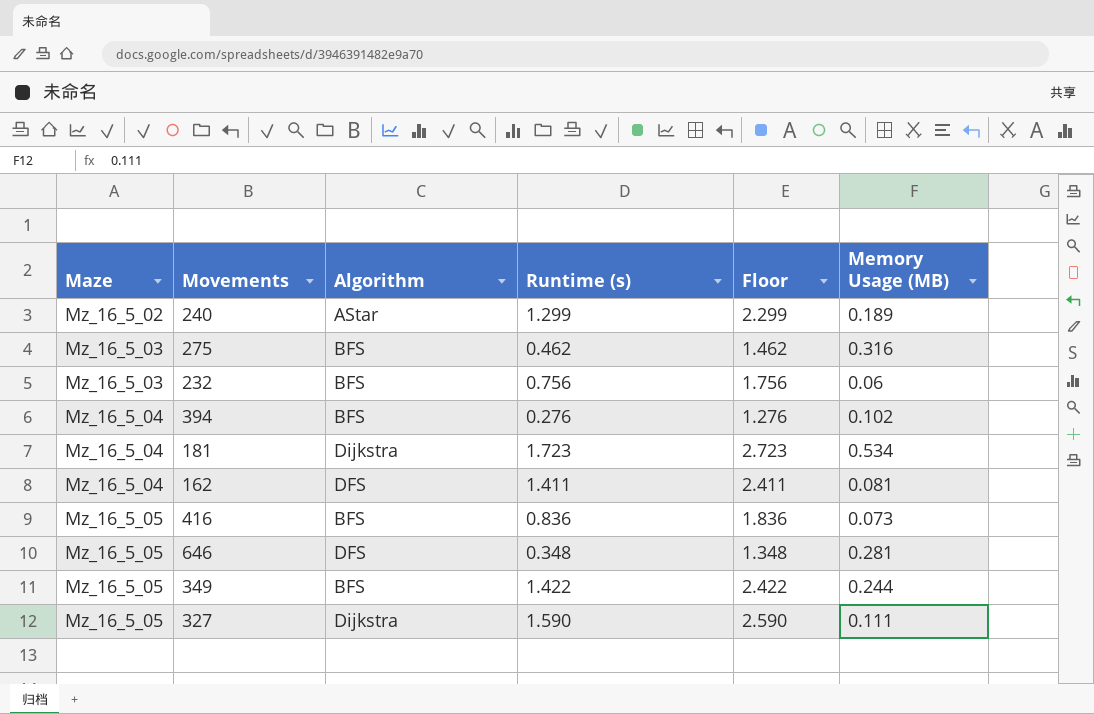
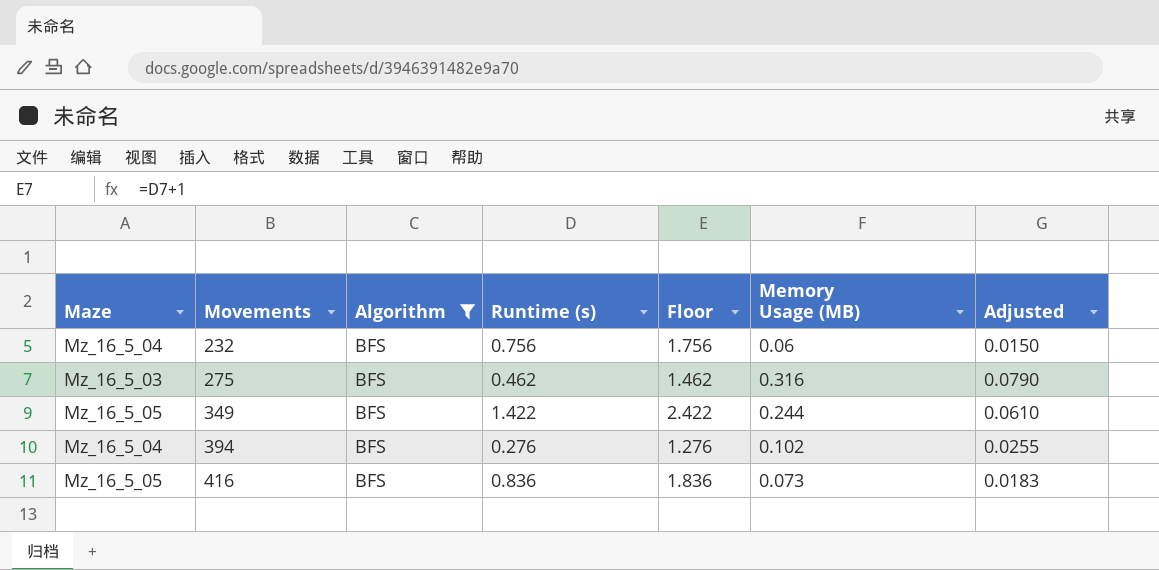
filter: none -> Algorithm = BFS
row order: Maze ascending -> Movements ascending
column Adjusted | formula: none -> [Memory Usage (MB)] * 0.25
232 | Maze: Mz_16_5_03 -> Mz_16_5_04

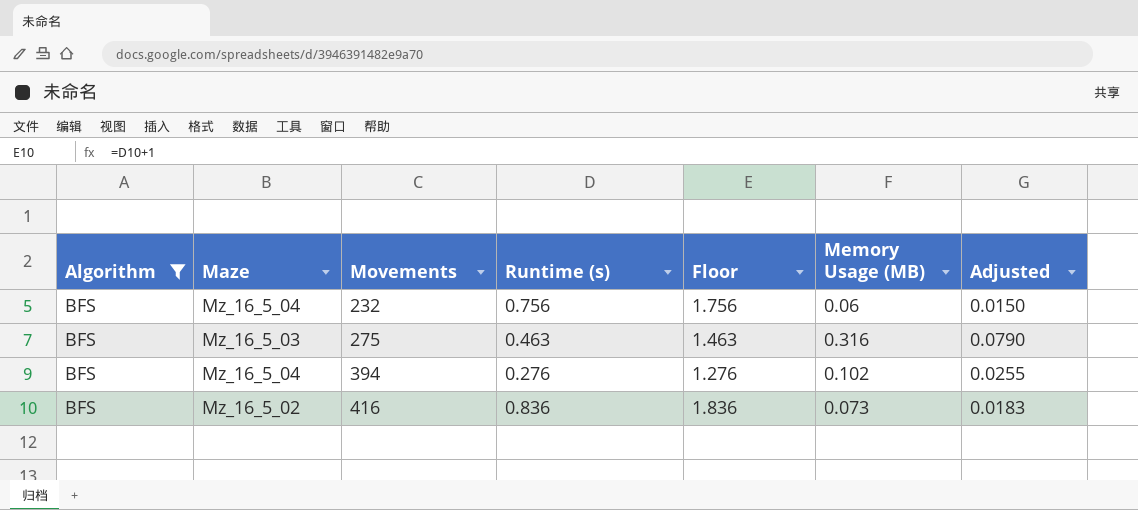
column Algorithm | position: 3 -> 1
row 349: Mz_16_5_05 | BFS | 1.422 | 2.422 | 0.244 | 0.0610 -> none
275 | Runtime (s): 0.462 -> 0.463
275 | Floor: 1.462 -> 1.463
416 | Maze: Mz_16_5_05 -> Mz_16_5_02

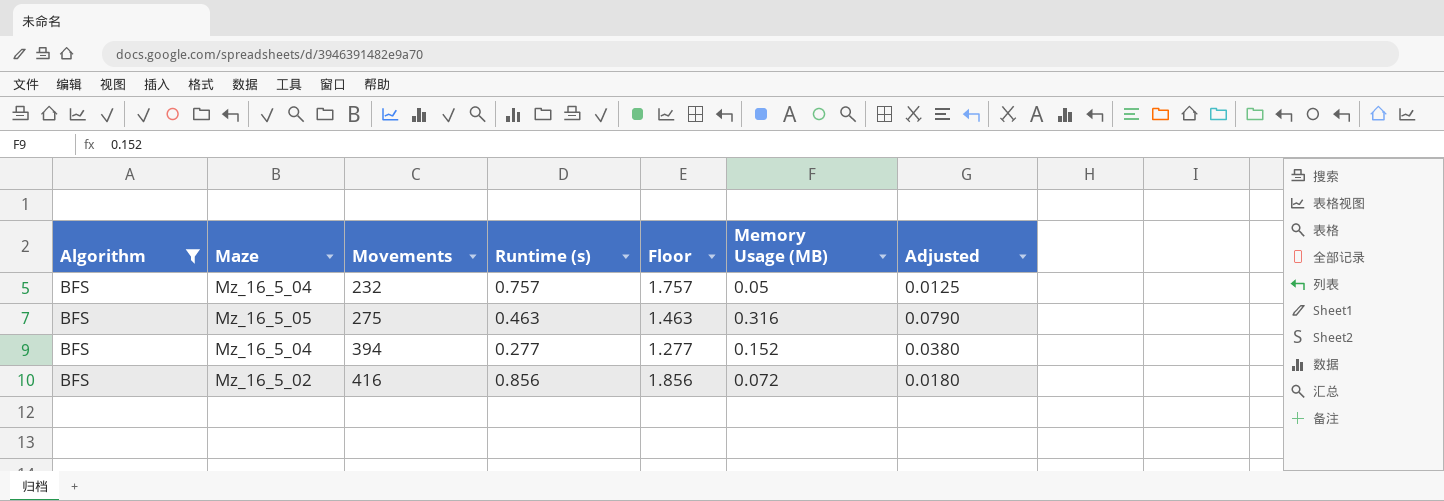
232 | Runtime (s): 0.756 -> 0.757
232 | Floor: 1.756 -> 1.757
232 | Memory Usage (MB): 0.06 -> 0.05
232 | Adjusted: 0.0150 -> 0.0125
275 | Maze: Mz_16_5_03 -> Mz_16_5_05
394 | Runtime (s): 0.276 -> 0.277
394 | Floor: 1.276 -> 1.277
394 | Memory Usage (MB): 0.102 -> 0.152
394 | Adjusted: 0.0255 -> 0.0380
416 | Runtime (s): 0.836 -> 0.856
416 | Floor: 1.836 -> 1.856
416 | Memory Usage (MB): 0.073 -> 0.072
416 | Adjusted: 0.0183 -> 0.0180

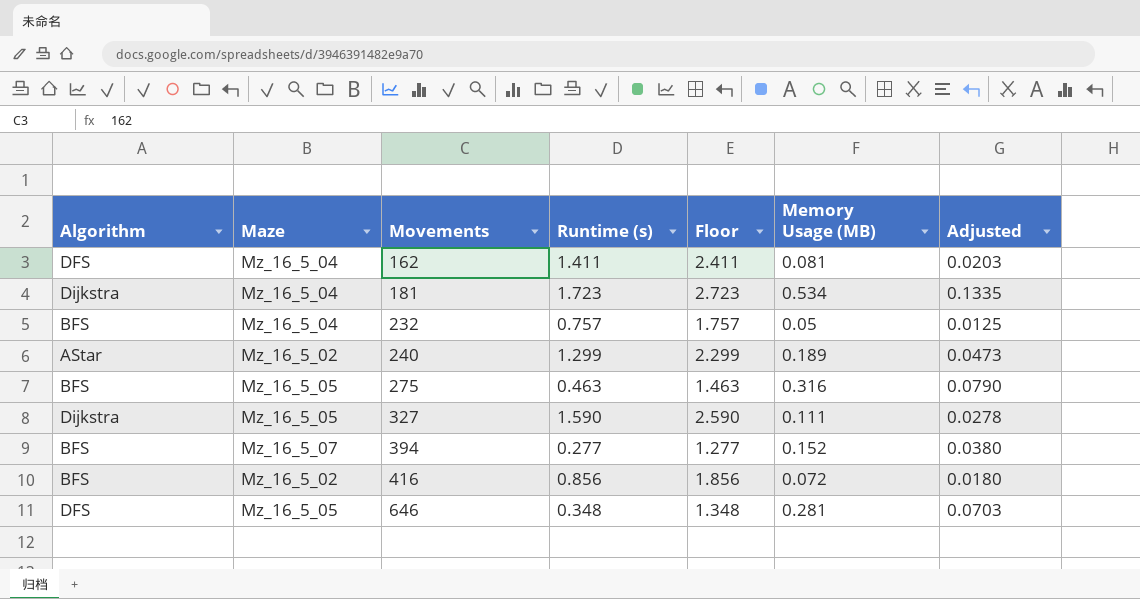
filter: Algorithm = BFS -> none
394 | Maze: Mz_16_5_04 -> Mz_16_5_07

